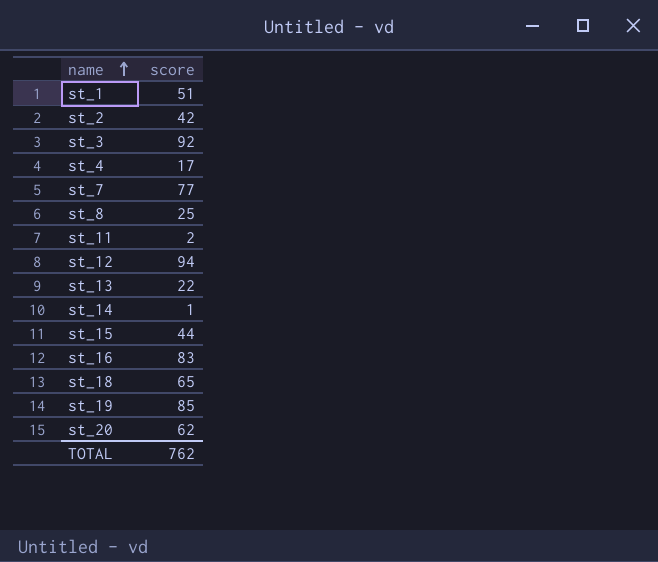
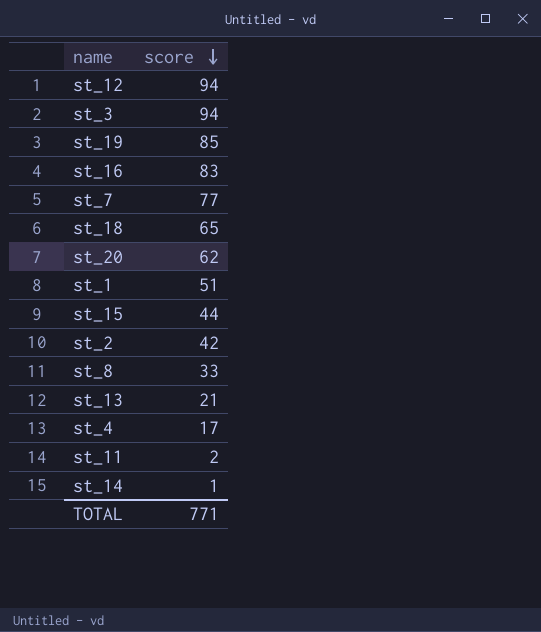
row order: name ascending -> score descending
st_3 | score: 92 -> 94
st_8 | score: 25 -> 33
st_13 | score: 22 -> 21
TOTAL | score: 762 -> 771

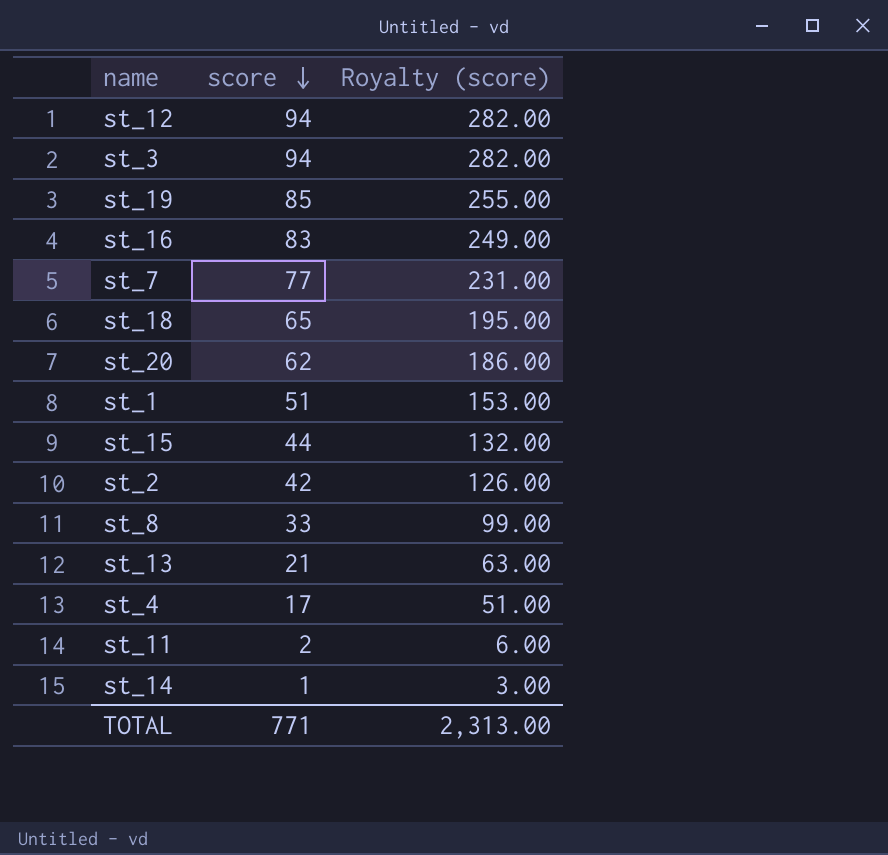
column Royalty (score) | formula: none -> [score] * 3

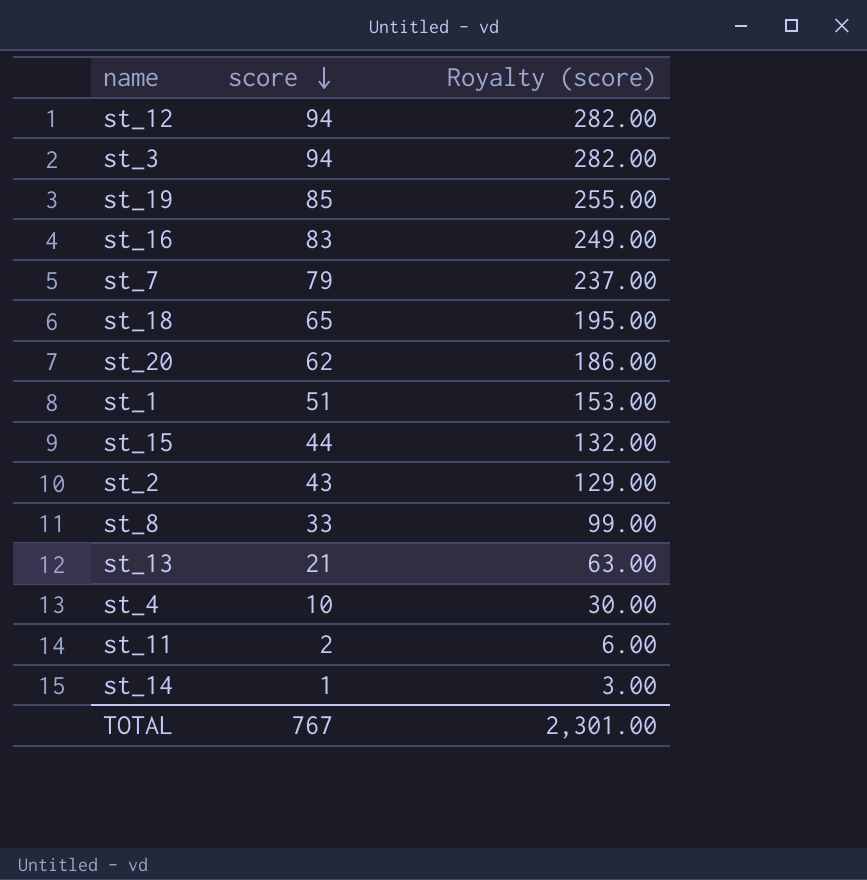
st_7 | score: 77 -> 79
st_7 | Royalty (score): 231.00 -> 237.00
st_2 | score: 42 -> 43
st_2 | Royalty (score): 126.00 -> 129.00
st_4 | score: 17 -> 10
st_4 | Royalty (score): 51.00 -> 30.00
TOTAL | score: 771 -> 767
TOTAL | Royalty (score): 2,313.00 -> 2,301.00

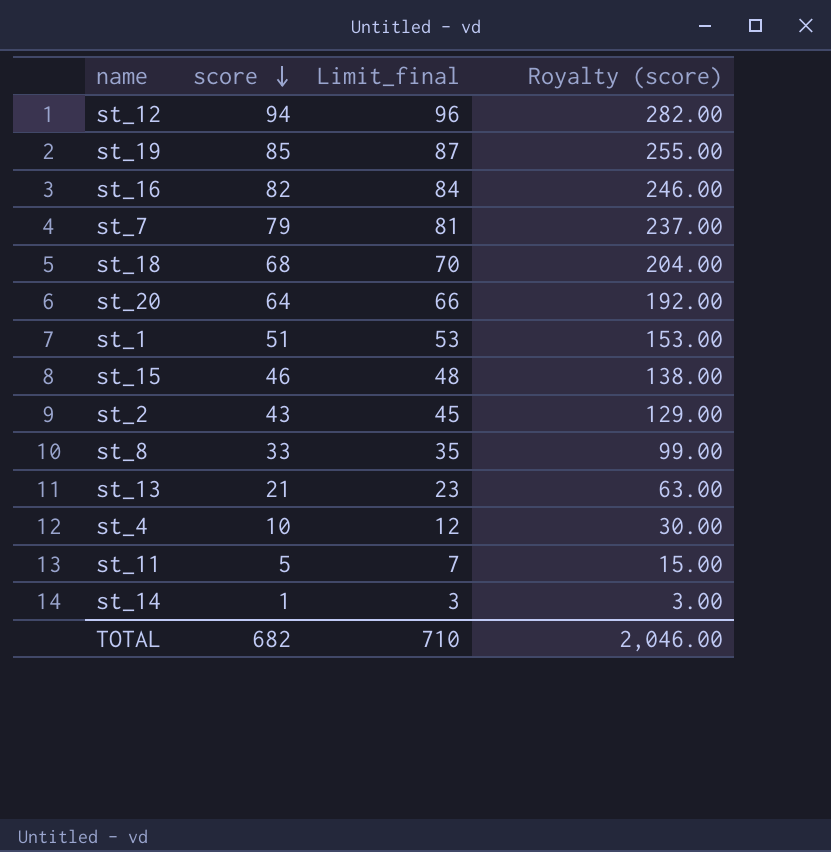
column Limit_final | formula: none -> [score] + 2
row st_3: 94 | 282.00 -> none
st_16 | score: 83 -> 82
st_16 | Royalty (score): 249.00 -> 246.00
st_18 | score: 65 -> 68
st_18 | Royalty (score): 195.00 -> 204.00
st_20 | score: 62 -> 64
st_20 | Royalty (score): 186.00 -> 192.00
st_15 | score: 44 -> 46
st_15 | Royalty (score): 132.00 -> 138.00
st_11 | score: 2 -> 5
st_11 | Royalty (score): 6.00 -> 15.00
TOTAL | score: 767 -> 682
TOTAL | Royalty (score): 2,301.00 -> 2,046.00

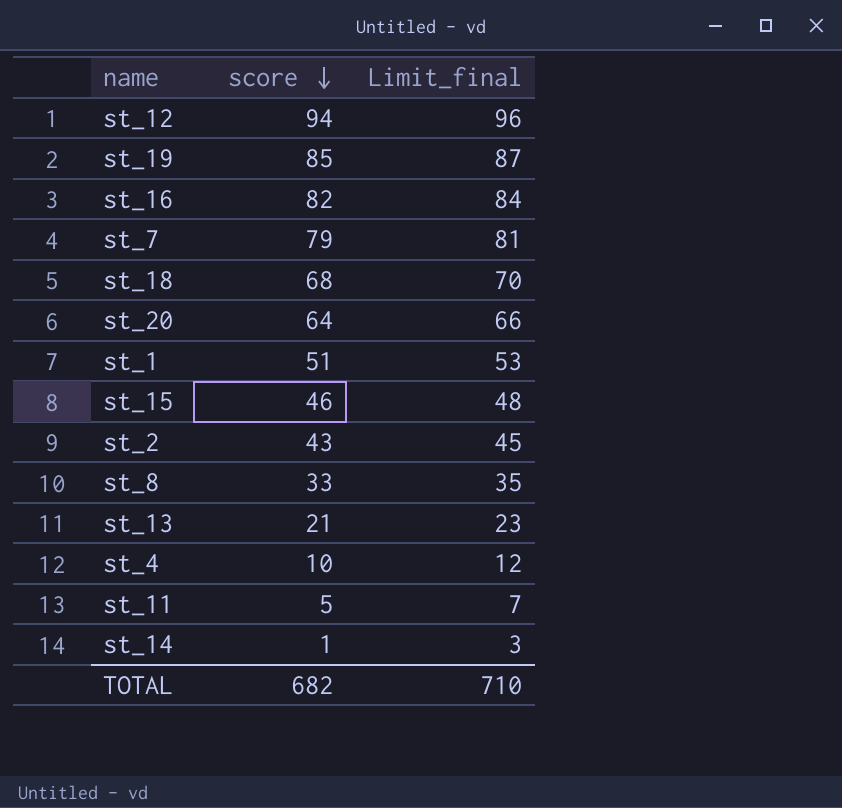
column Royalty (score) | formula: [score] * 3 -> none

